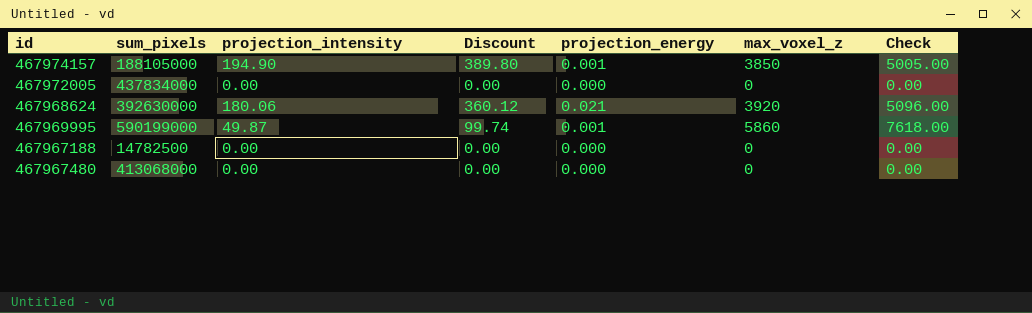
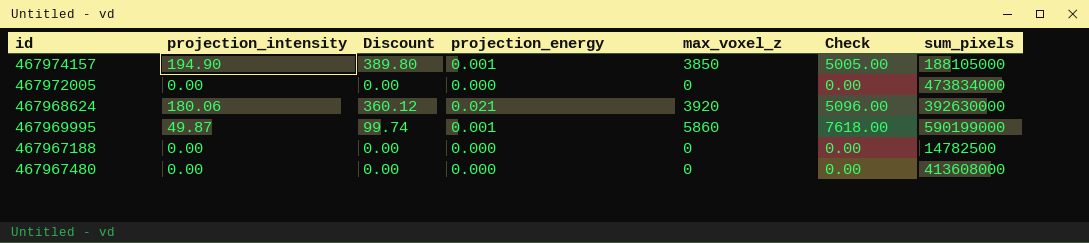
column sum_pixels | position: 2 -> 7
467972005 | sum_pixels: 437834000 -> 473834000
467967480 | sum_pixels: 413068000 -> 413608000

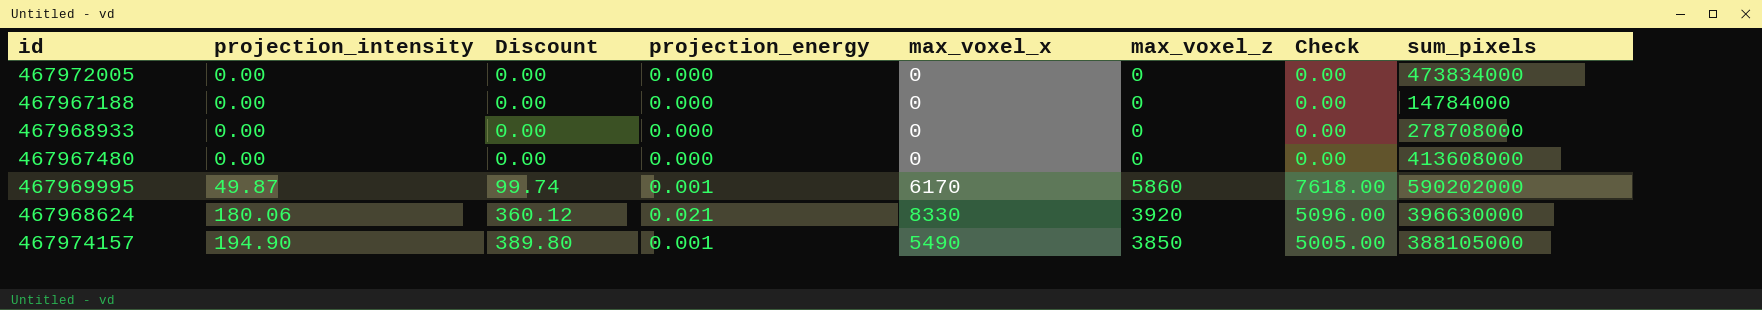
row order: none -> projection_intensity ascending
column max_voxel_x | position: none -> 5
467967188 | sum_pixels: 14782500 -> 14784000
row 467968933: none -> 0.00 | 0.00 | 0.000 | 0 | 0 | 0.00 | 278708000
467969995 | sum_pixels: 590199000 -> 590202000
467968624 | sum_pixels: 392630000 -> 396630000
467974157 | sum_pixels: 188105000 -> 388105000

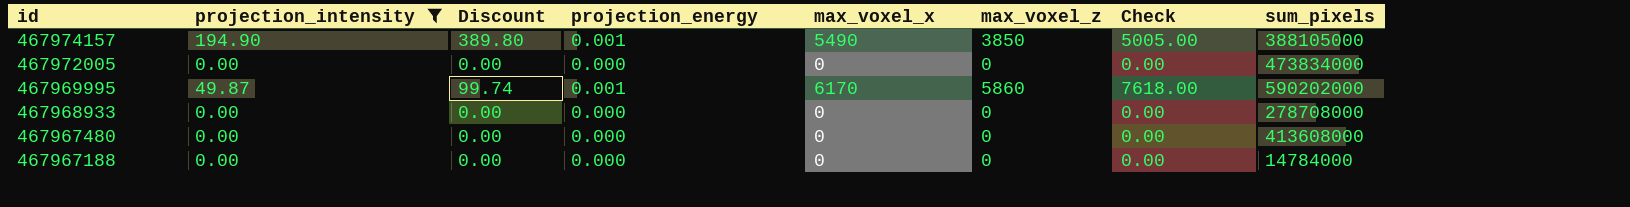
filter: none -> projection_intensity != 180.06
row order: projection_intensity ascending -> id descending

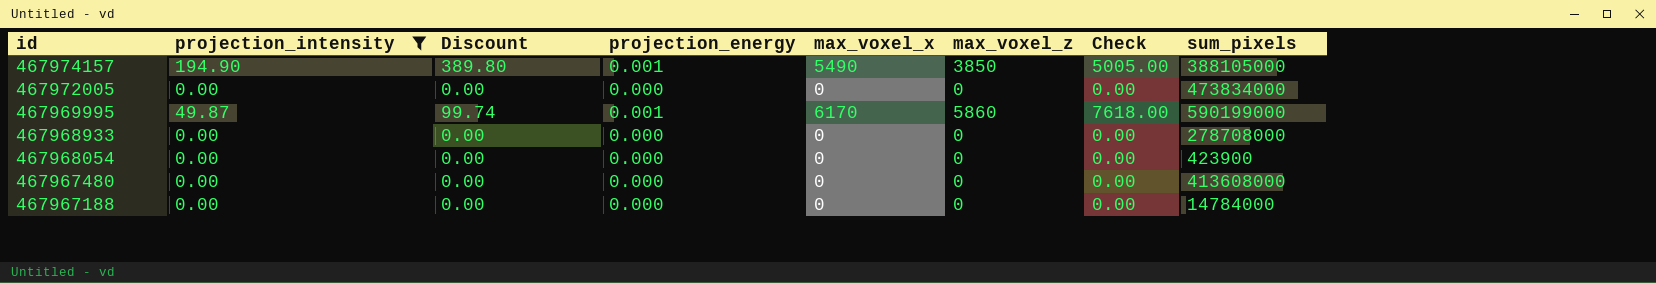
467969995 | sum_pixels: 590202000 -> 590199000
row 467968054: none -> 0.00 | 0.00 | 0.000 | 0 | 0 | 0.00 | 423900

